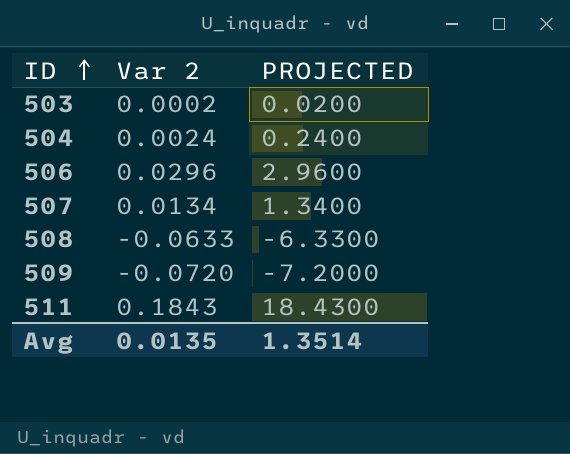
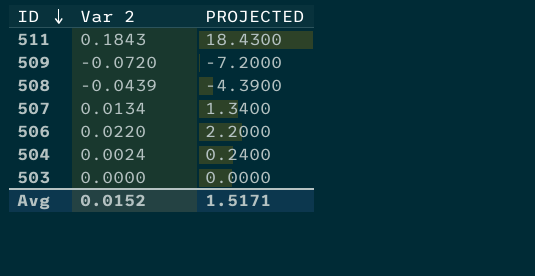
row order: ID ascending -> ID descending
508 | Var 2: -0.0633 -> -0.0439
508 | PROJECTED: -6.3300 -> -4.3900
506 | Var 2: 0.0296 -> 0.0220
506 | PROJECTED: 2.9600 -> 2.2000
503 | Var 2: 0.0002 -> 0.0000
503 | PROJECTED: 0.0200 -> 0.0000
Avg | Var 2: 0.0135 -> 0.0152
Avg | PROJECTED: 1.3514 -> 1.5171

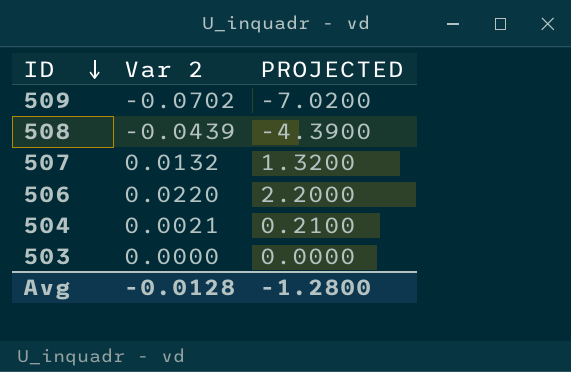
row 511: 0.1843 | 18.4300 -> none
509 | Var 2: -0.0720 -> -0.0702
509 | PROJECTED: -7.2000 -> -7.0200
507 | Var 2: 0.0134 -> 0.0132
507 | PROJECTED: 1.3400 -> 1.3200
504 | Var 2: 0.0024 -> 0.0021
504 | PROJECTED: 0.2400 -> 0.2100
Avg | Var 2: 0.0152 -> -0.0128
Avg | PROJECTED: 1.5171 -> -1.2800

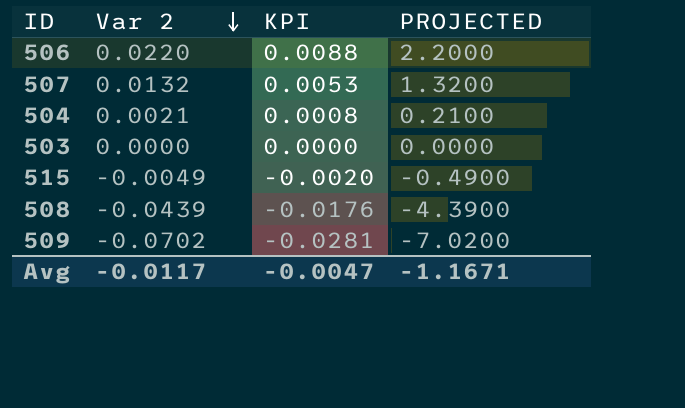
row order: ID descending -> Var 2 descending
column KPI | formula: none -> [Var 2] * 0.4
row 515: none -> -0.0049 | -0.0020 | -0.4900
Avg | Var 2: -0.0128 -> -0.0117
Avg | PROJECTED: -1.2800 -> -1.1671

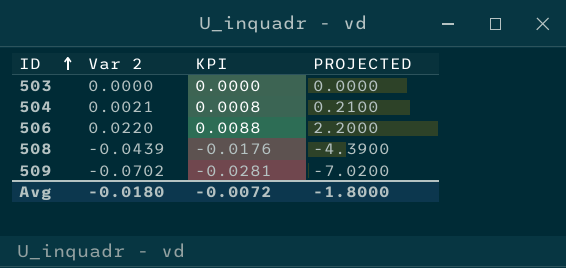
row order: Var 2 descending -> ID ascending
row 507: 0.0132 | 0.0053 | 1.3200 -> none
row 515: -0.0049 | -0.0020 | -0.4900 -> none
Avg | Var 2: -0.0117 -> -0.0180
Avg | KPI: -0.0047 -> -0.0072
Avg | PROJECTED: -1.1671 -> -1.8000

